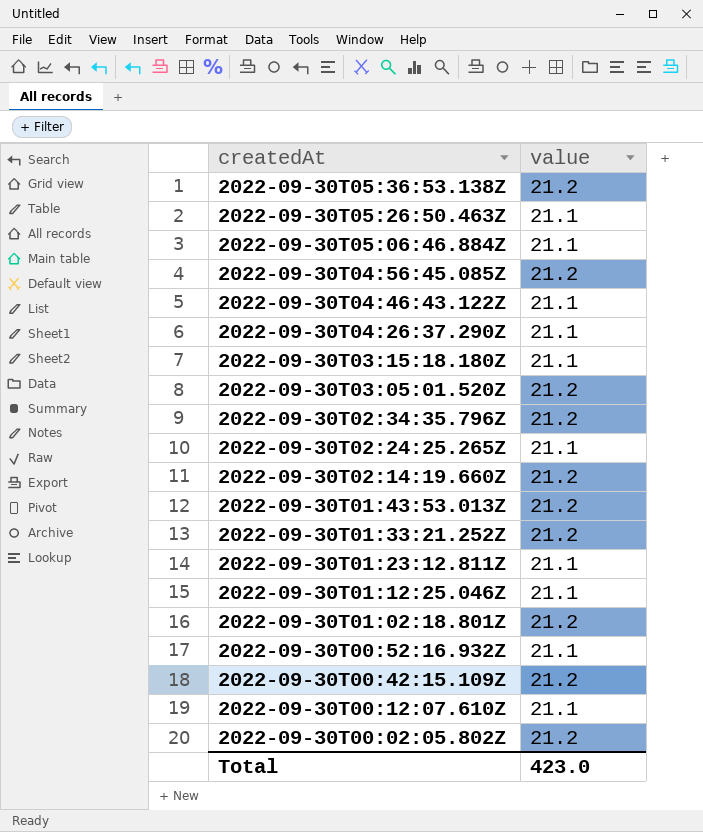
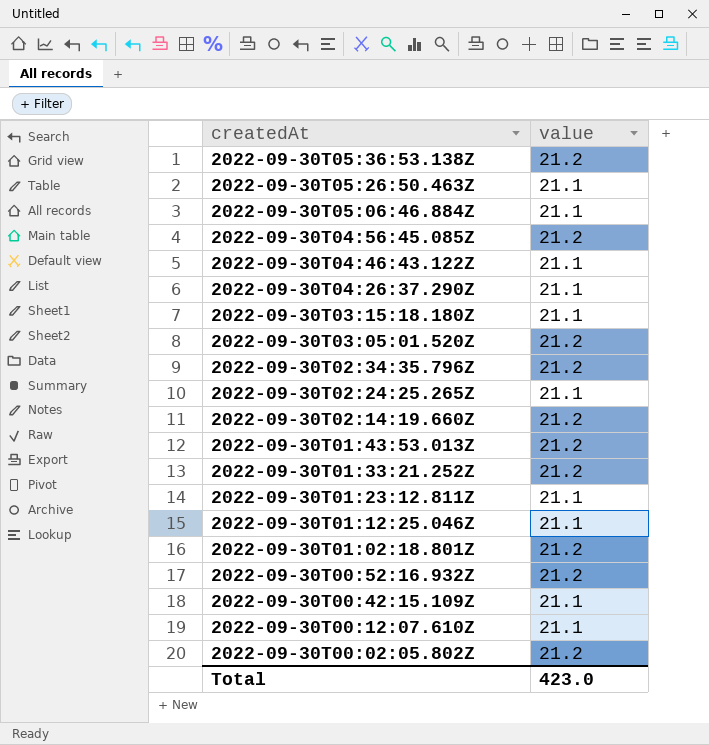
2022-09-30T00:52:16.932Z | value: 21.1 -> 21.2
2022-09-30T00:42:15.109Z | value: 21.2 -> 21.1

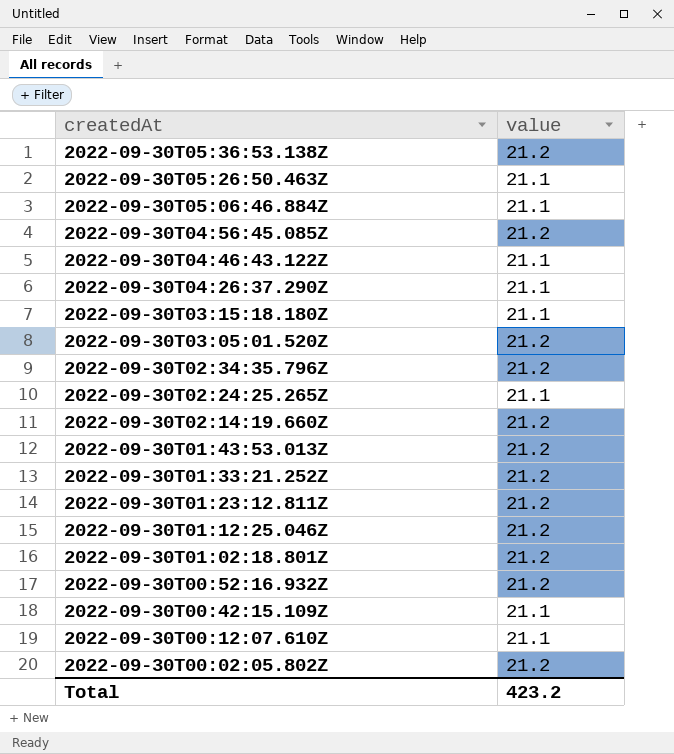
2022-09-30T01:23:12.811Z | value: 21.1 -> 21.2
2022-09-30T01:12:25.046Z | value: 21.1 -> 21.2
Total | value: 423.0 -> 423.2

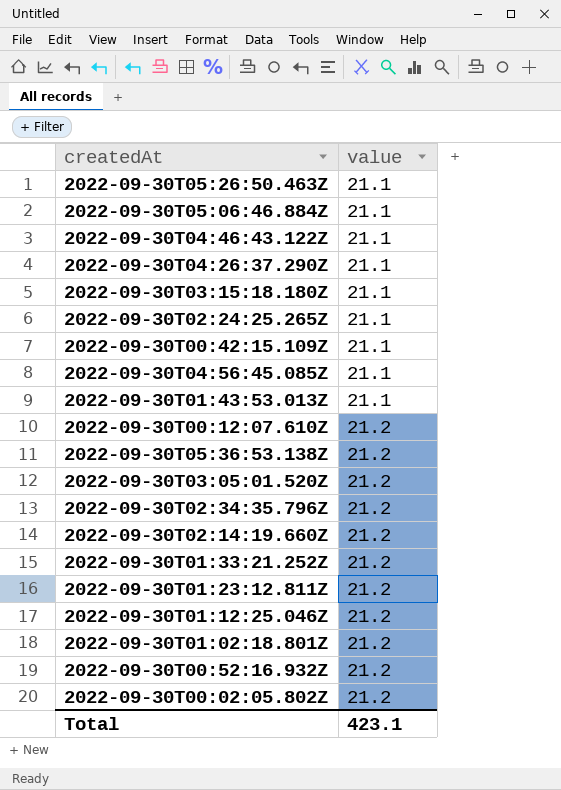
row order: createdAt descending -> value ascending
2022-09-30T04:56:45.085Z | value: 21.2 -> 21.1
2022-09-30T01:43:53.013Z | value: 21.2 -> 21.1
2022-09-30T00:12:07.610Z | value: 21.1 -> 21.2
Total | value: 423.2 -> 423.1

